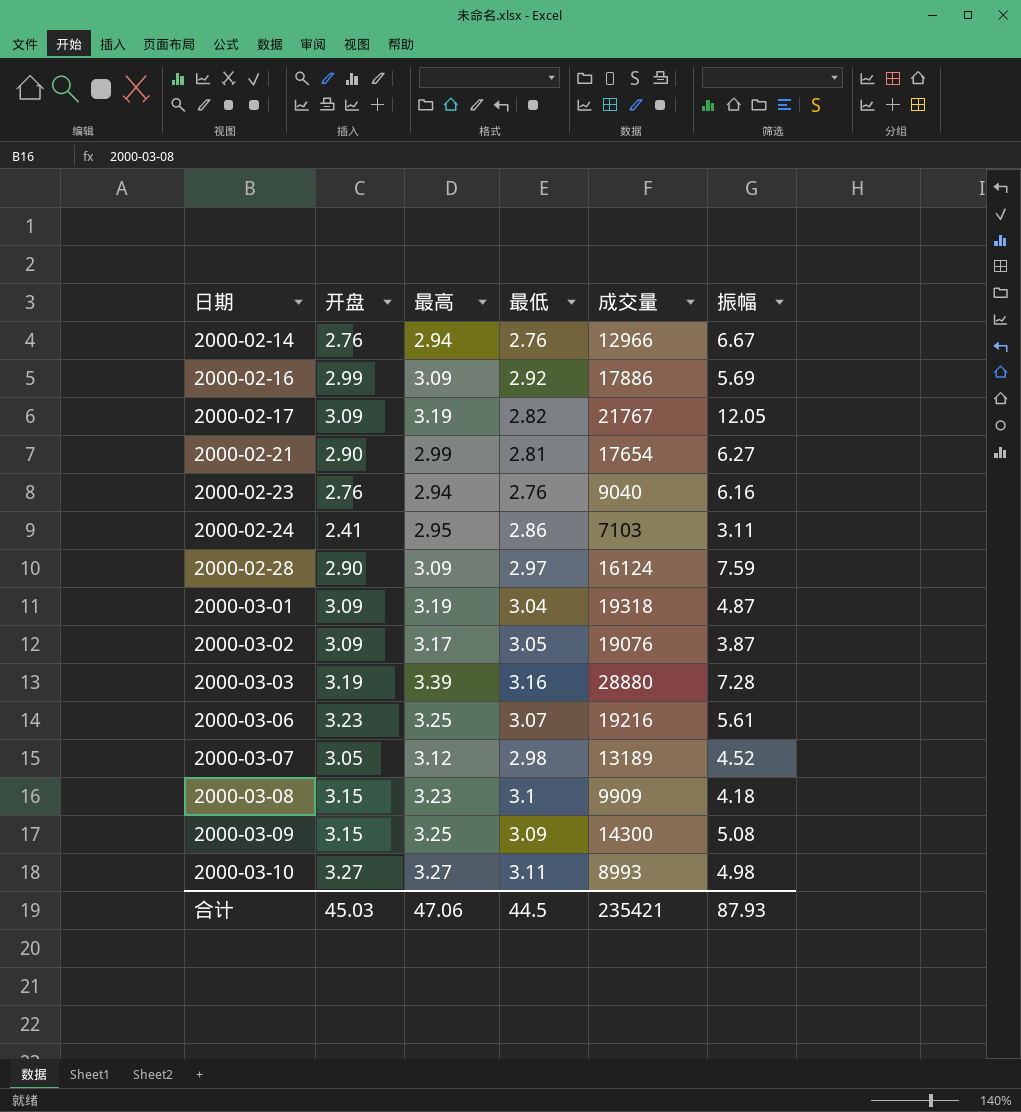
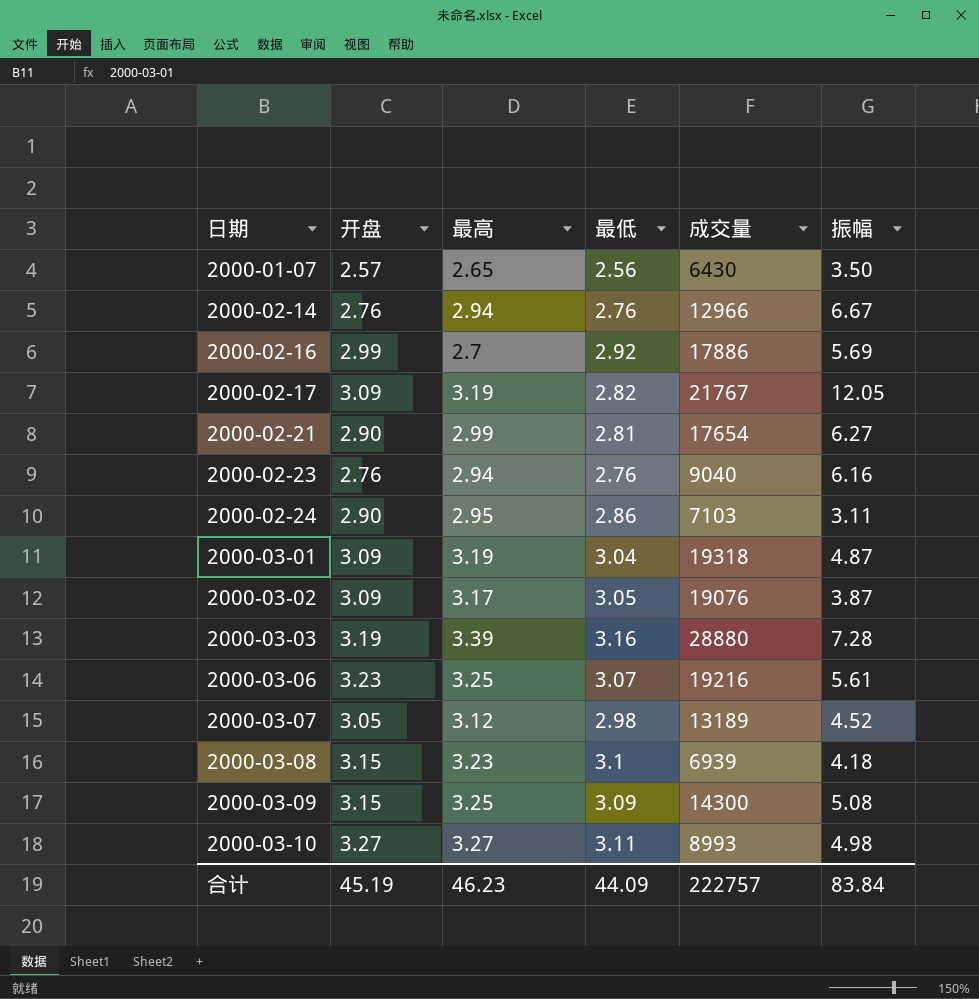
row 2000-02-28: 2.90 | 3.09 | 2.97 | 16124 | 7.59 -> none
row 2000-01-07: none -> 2.57 | 2.65 | 2.56 | 6430 | 3.50
2000-02-16 | 最高: 3.09 -> 2.7
2000-02-24 | 开盘: 2.41 -> 2.90
2000-03-08 | 成交量: 9909 -> 6939
合计 | 开盘: 45.03 -> 45.19
合计 | 最高: 47.06 -> 46.23
合计 | 最低: 44.5 -> 44.09
合计 | 成交量: 235421 -> 222757
合计 | 振幅: 87.93 -> 83.84

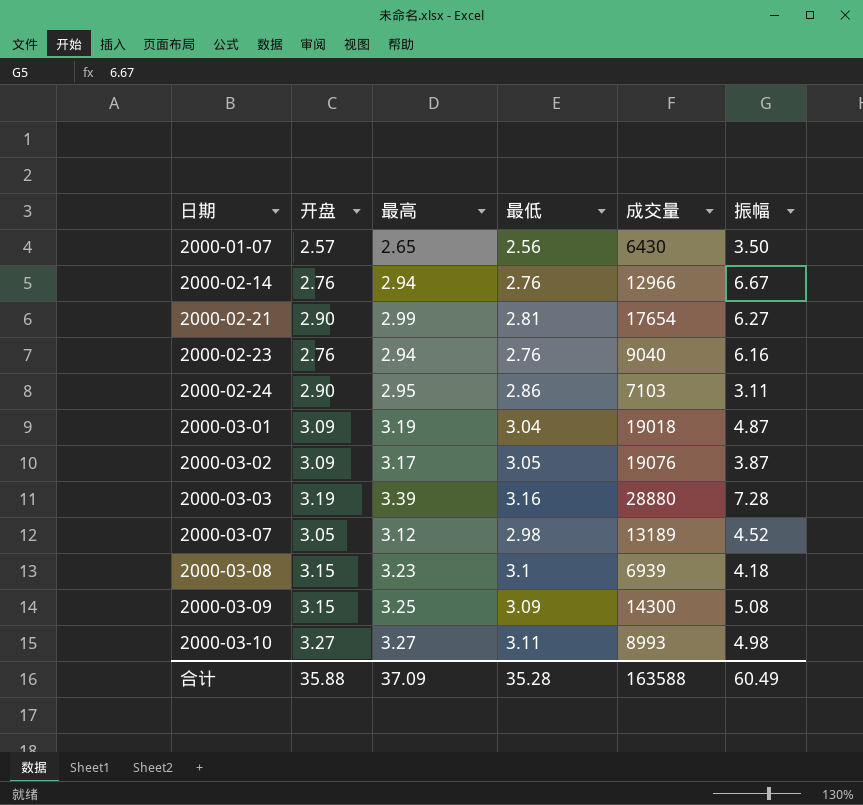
row 2000-02-16: 2.99 | 2.7 | 2.92 | 17886 | 5.69 -> none
row 2000-02-17: 3.09 | 3.19 | 2.82 | 21767 | 12.05 -> none
row 2000-03-06: 3.23 | 3.25 | 3.07 | 19216 | 5.61 -> none
2000-03-01 | 成交量: 19318 -> 19018
合计 | 开盘: 45.19 -> 35.88
合计 | 最高: 46.23 -> 37.09
合计 | 最低: 44.09 -> 35.28
合计 | 成交量: 222757 -> 163588
合计 | 振幅: 83.84 -> 60.49

